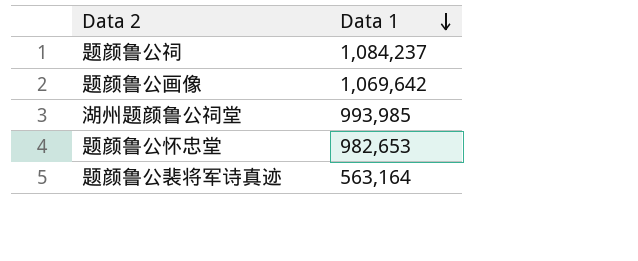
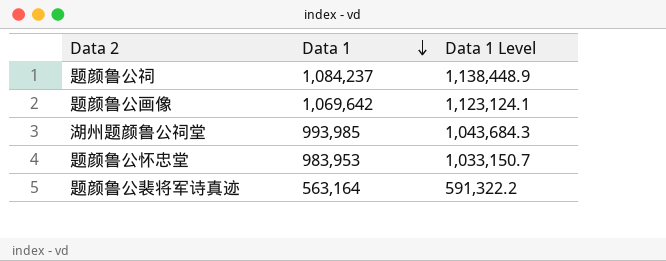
column Data 1 Level | formula: none -> [Data 1] * 1.05
题颜鲁公怀忠堂 | Data 1: 982,653 -> 983,953

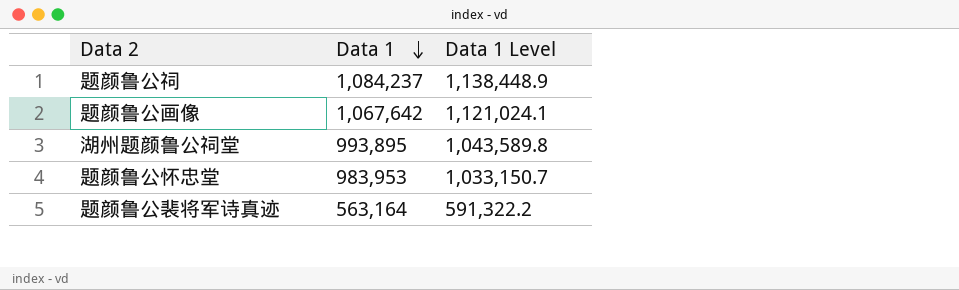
题颜鲁公画像 | Data 1: 1,069,642 -> 1,067,642
题颜鲁公画像 | Data 1 Level: 1,123,124.1 -> 1,121,024.1
湖州题颜鲁公祠堂 | Data 1: 993,985 -> 993,895
湖州题颜鲁公祠堂 | Data 1 Level: 1,043,684.3 -> 1,043,589.8

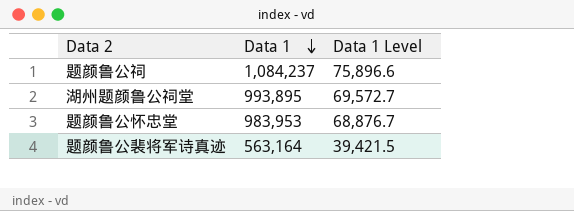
column Data 1 Level | formula: [Data 1] * 1.05 -> [Data 1] * 0.07
row 题颜鲁公画像: 1,067,642 | 1,121,024.1 -> none

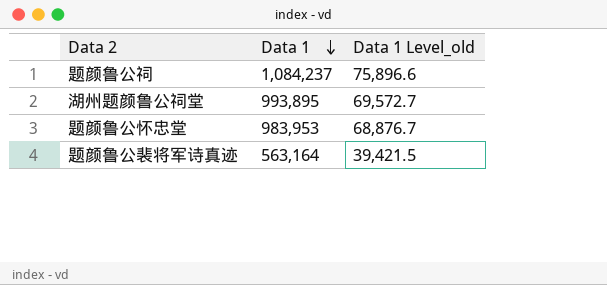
column name: Data 1 Level -> Data 1 Level_old

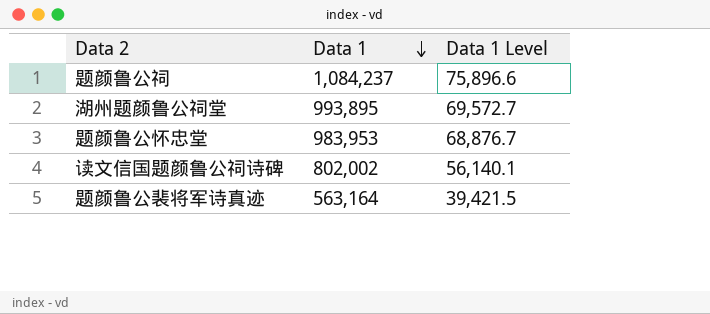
column name: Data 1 Level_old -> Data 1 Level
row 读文信国题颜鲁公祠诗碑: none -> 802,002 | 56,140.1

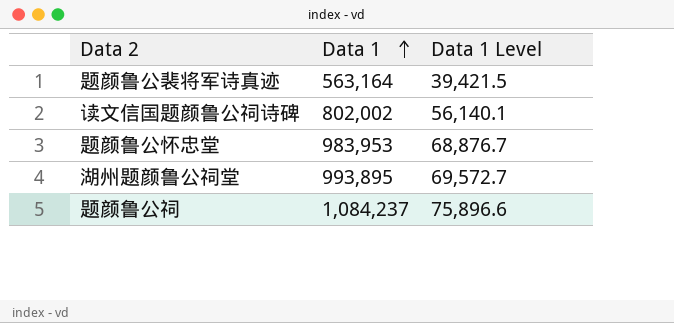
row order: Data 1 descending -> Data 1 ascending

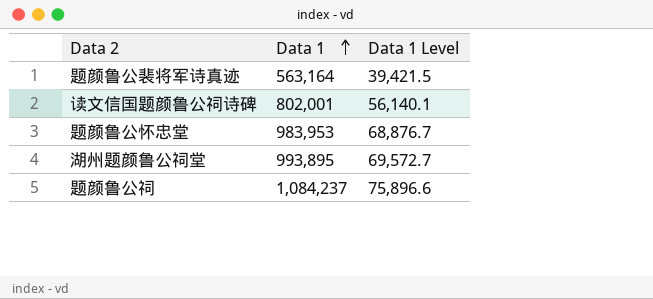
读文信国题颜鲁公祠诗碑 | Data 1: 802,002 -> 802,001

